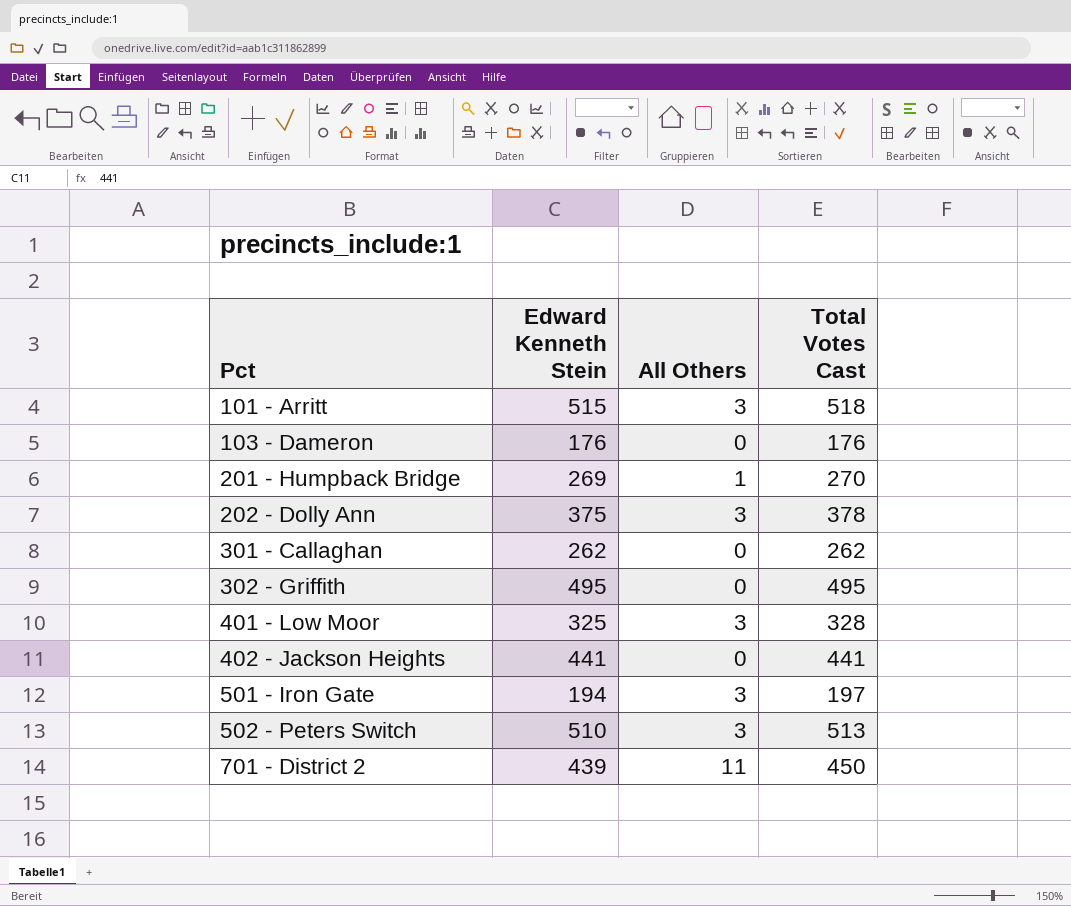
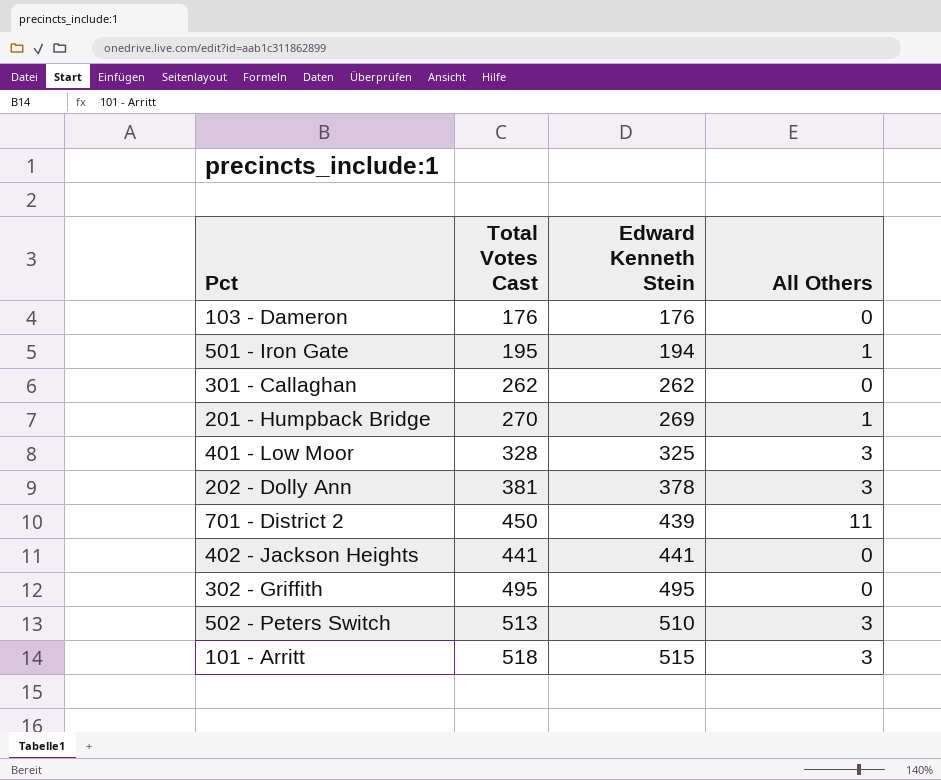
row order: Pct ascending -> Edward Kenneth Stein ascending
column Total Votes Cast | position: 4 -> 2
501 - Iron Gate | Total Votes Cast: 197 -> 195
501 - Iron Gate | All Others: 3 -> 1
202 - Dolly Ann | Total Votes Cast: 378 -> 381
202 - Dolly Ann | Edward Kenneth Stein: 375 -> 378

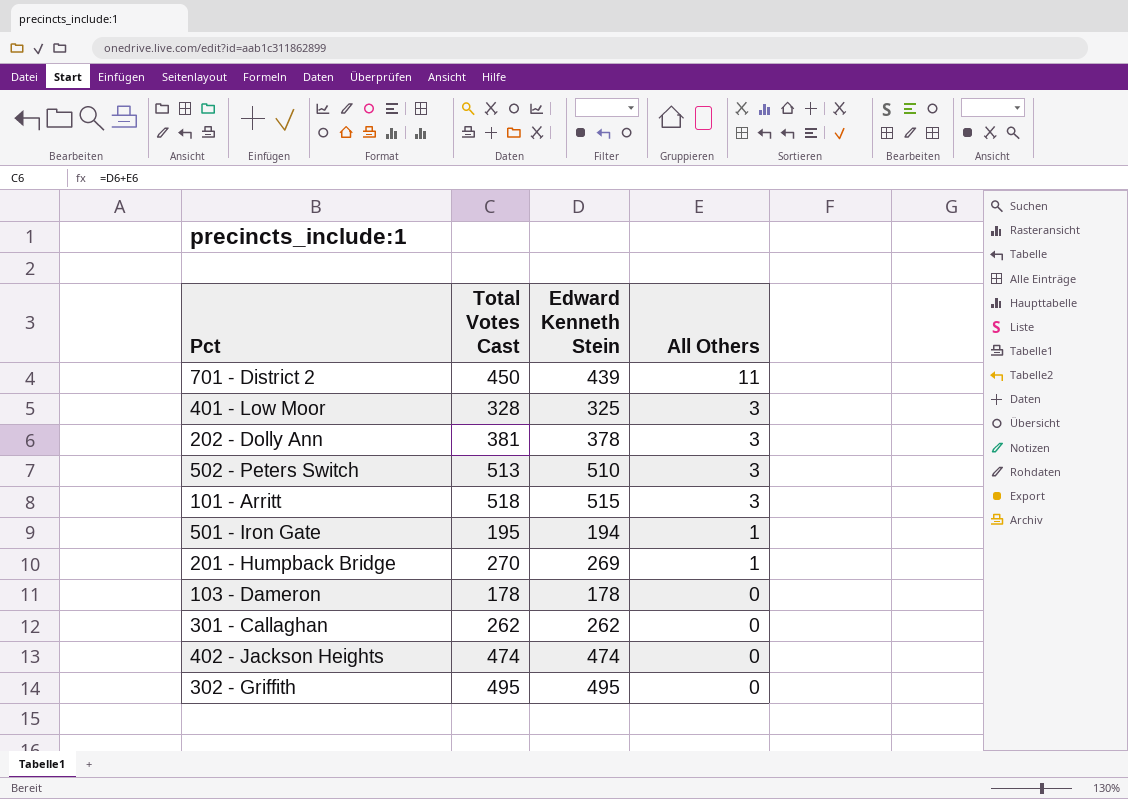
row order: Edward Kenneth Stein ascending -> All Others descending
103 - Dameron | Total Votes Cast: 176 -> 178
103 - Dameron | Edward Kenneth Stein: 176 -> 178
402 - Jackson Heights | Total Votes Cast: 441 -> 474
402 - Jackson Heights | Edward Kenneth Stein: 441 -> 474

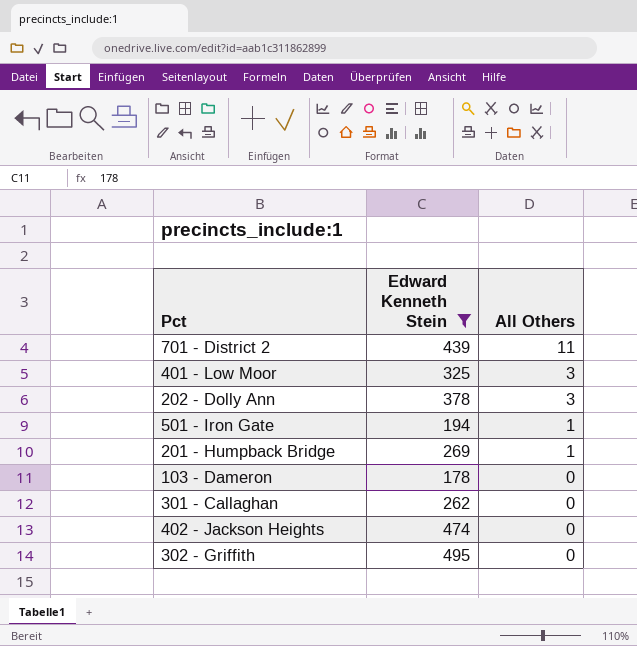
filter: none -> Edward Kenneth Stein <= 495
column Total Votes Cast | formula: [Edward Kenneth Stein] + [All Others] -> none

